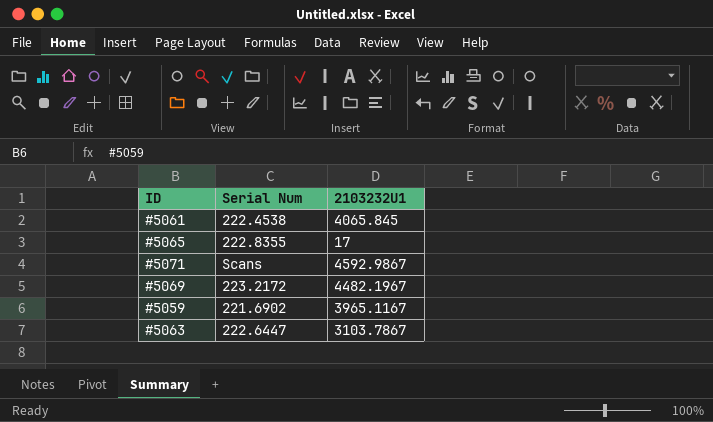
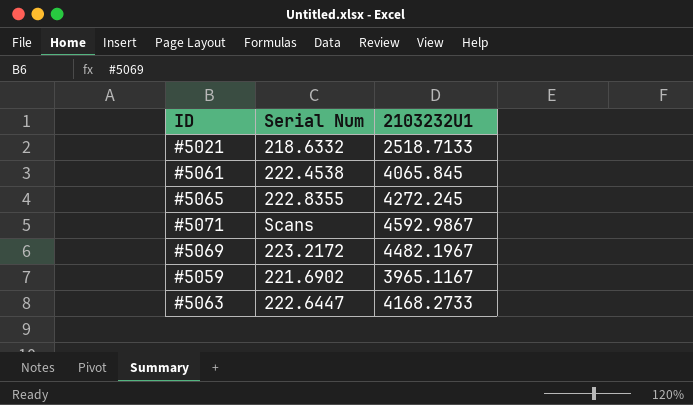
row #5021: none -> 218.6332 | 2518.7133
#5065 | 2103232U1: 17 -> 4272.245
#5063 | 2103232U1: 3103.7867 -> 4168.2733

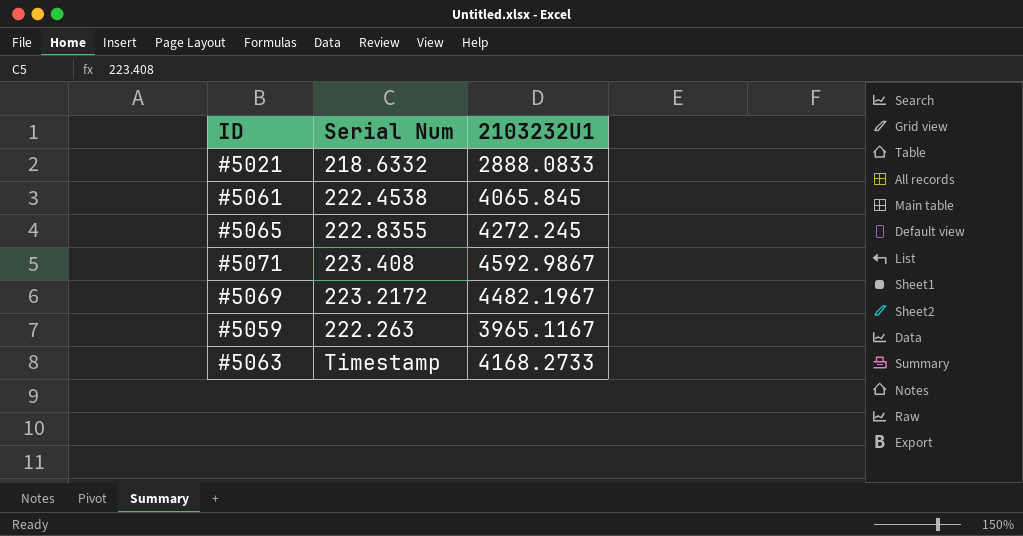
#5021 | 2103232U1: 2518.7133 -> 2888.0833
#5071 | Serial Num: Scans -> 223.408
#5059 | Serial Num: 221.6902 -> 222.263
#5063 | Serial Num: 222.6447 -> Timestamp

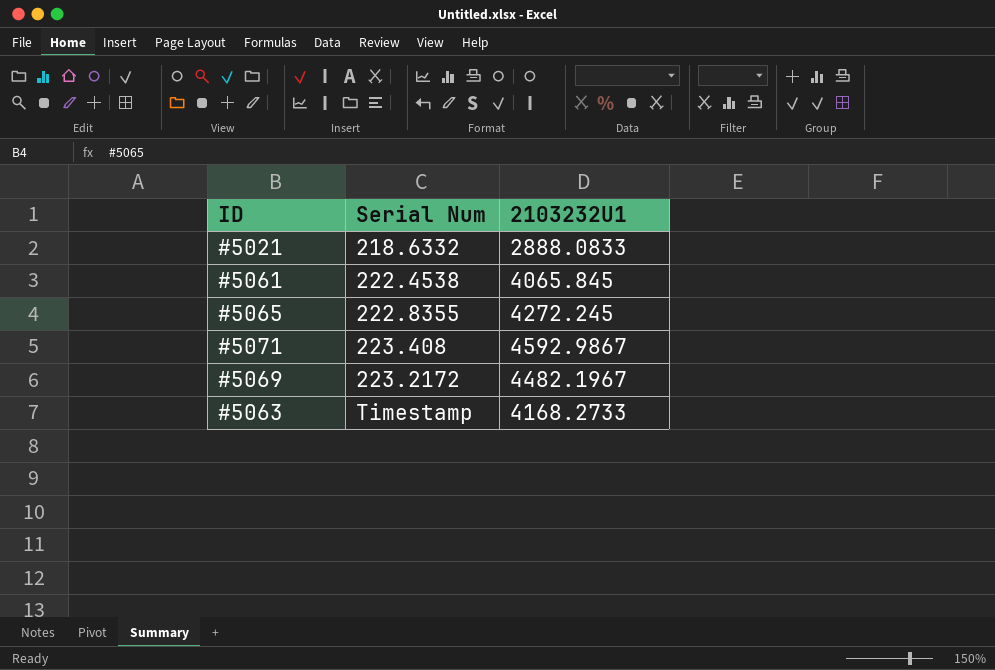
row #5059: 222.263 | 3965.1167 -> none

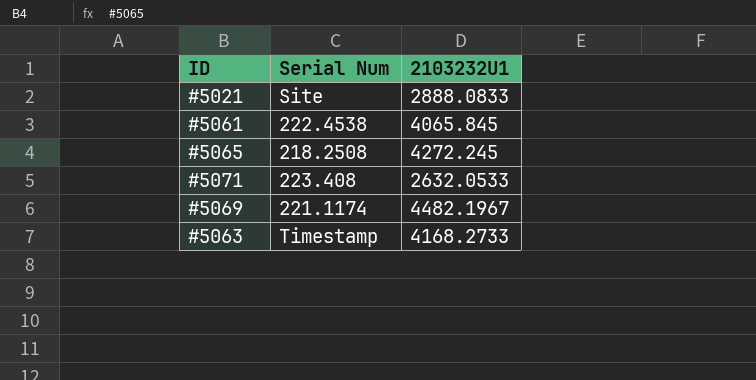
#5021 | Serial Num: 218.6332 -> Site
#5065 | Serial Num: 222.8355 -> 218.2508
#5071 | 2103232U1: 4592.9867 -> 2632.0533
#5069 | Serial Num: 223.2172 -> 221.1174

